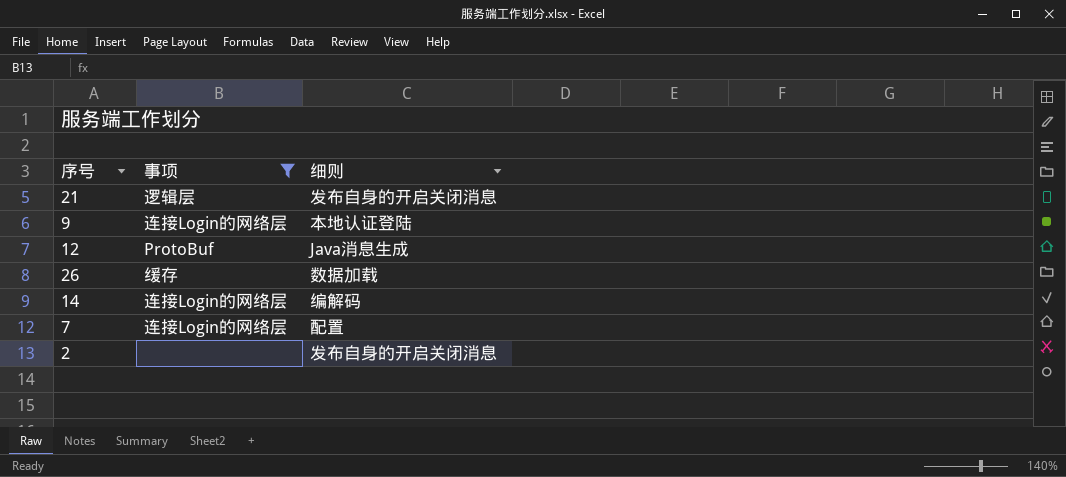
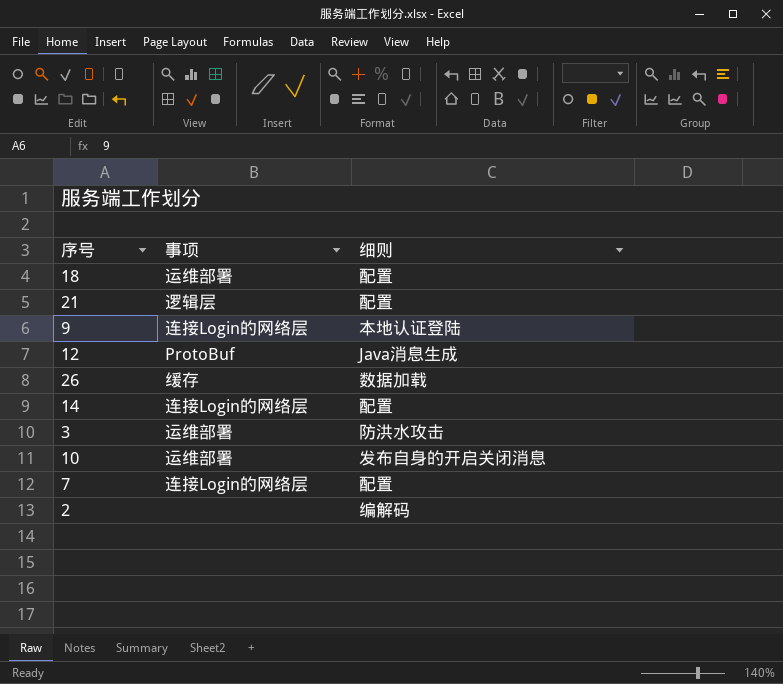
filter: 事项 != 运维部署 -> none
21 | 细则: 发布自身的开启关闭消息 -> 配置
14 | 细则: 编解码 -> 配置
2 | 细则: 发布自身的开启关闭消息 -> 编解码

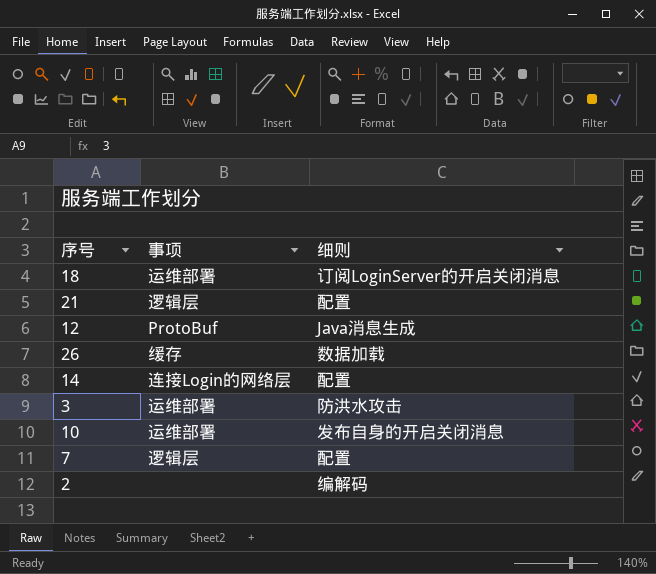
row 9: 连接Login的网络层 | 本地认证登陆 -> none
18 | 细则: 配置 -> 订阅LoginServer的开启关闭消息
7 | 事项: 连接Login的网络层 -> 逻辑层

